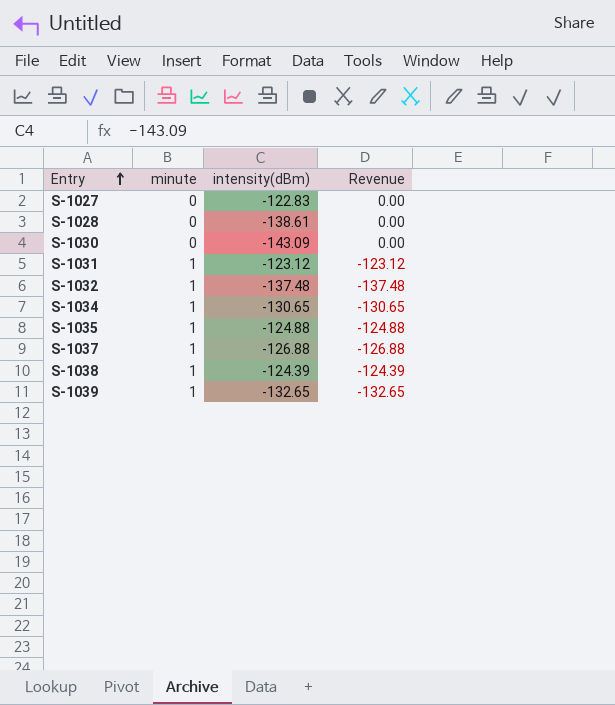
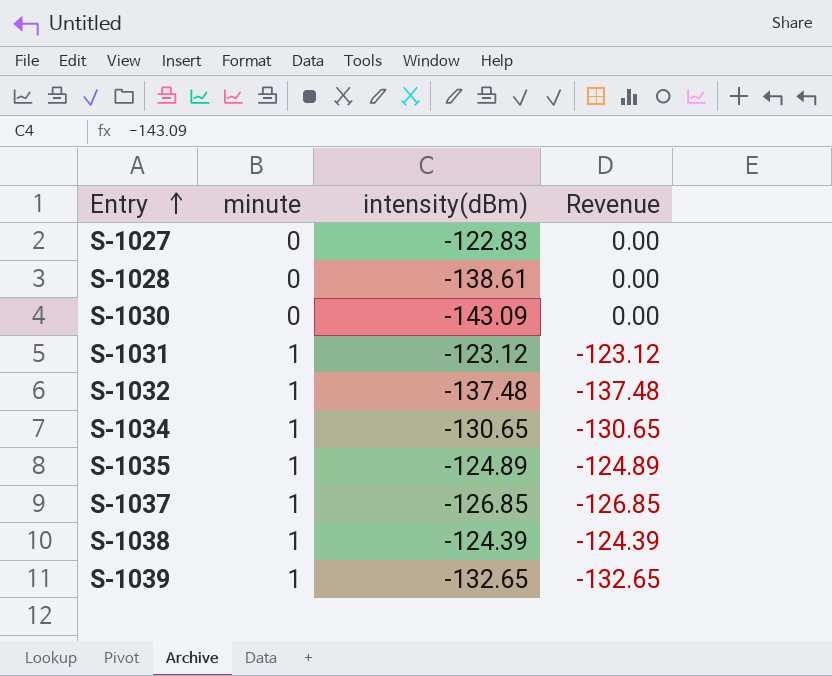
S-1035 | intensity(dBm): -124.88 -> -124.89
S-1035 | Revenue: -124.88 -> -124.89
S-1037 | intensity(dBm): -126.88 -> -126.85
S-1037 | Revenue: -126.88 -> -126.85

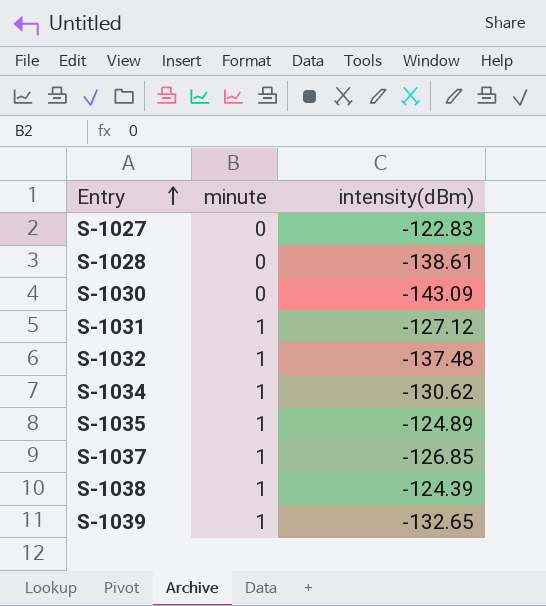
column Revenue | formula: [minute] * [intensity(dBm)] -> none
S-1031 | intensity(dBm): -123.12 -> -127.12
S-1034 | intensity(dBm): -130.65 -> -130.62

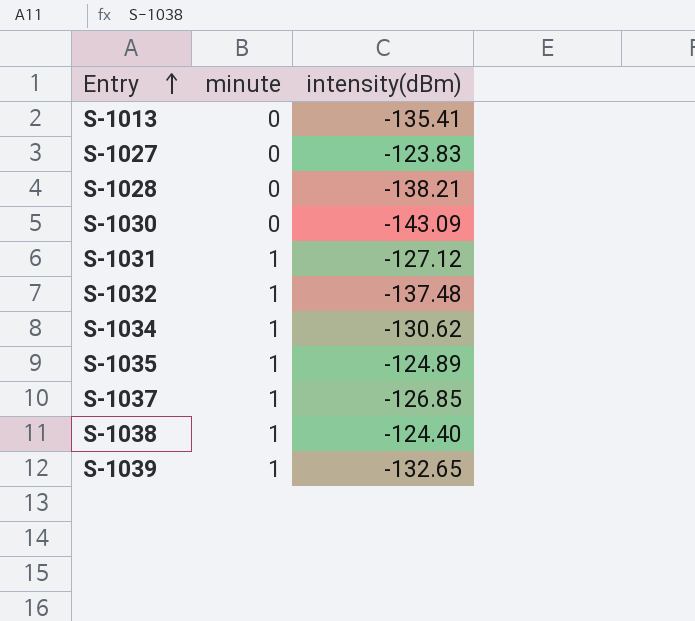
row S-1013: none -> 0 | -135.41
S-1027 | intensity(dBm): -122.83 -> -123.83
S-1028 | intensity(dBm): -138.61 -> -138.21
S-1038 | intensity(dBm): -124.39 -> -124.40

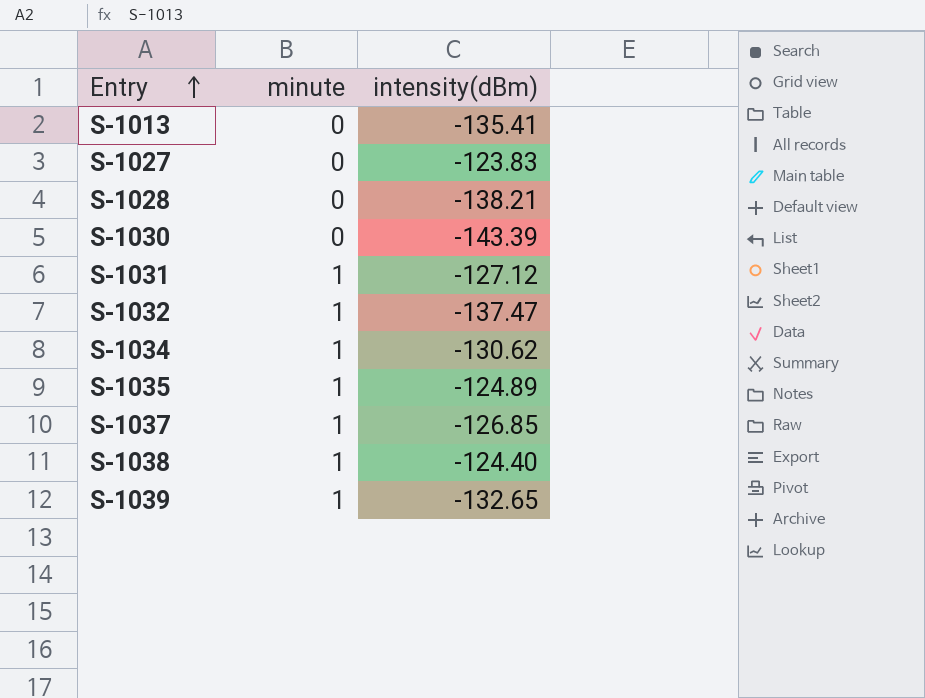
S-1030 | intensity(dBm): -143.09 -> -143.39
S-1032 | intensity(dBm): -137.48 -> -137.47

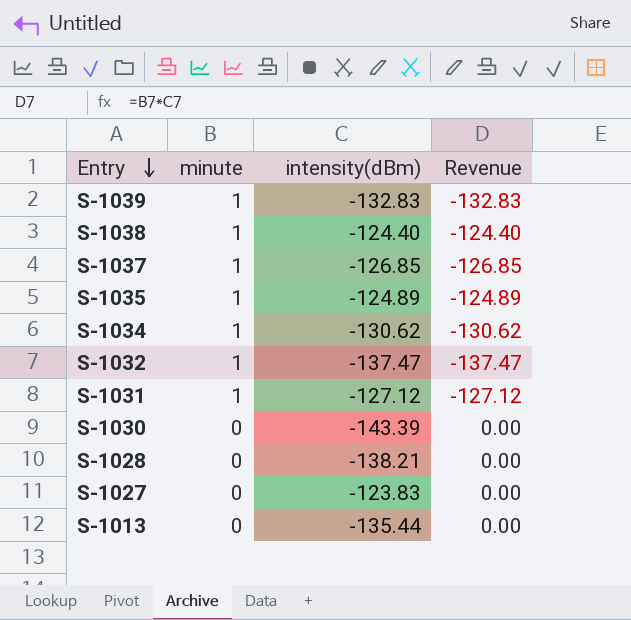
row order: Entry ascending -> Entry descending
column Revenue | formula: none -> [minute] * [intensity(dBm)]
S-1039 | intensity(dBm): -132.65 -> -132.83
S-1013 | intensity(dBm): -135.41 -> -135.44

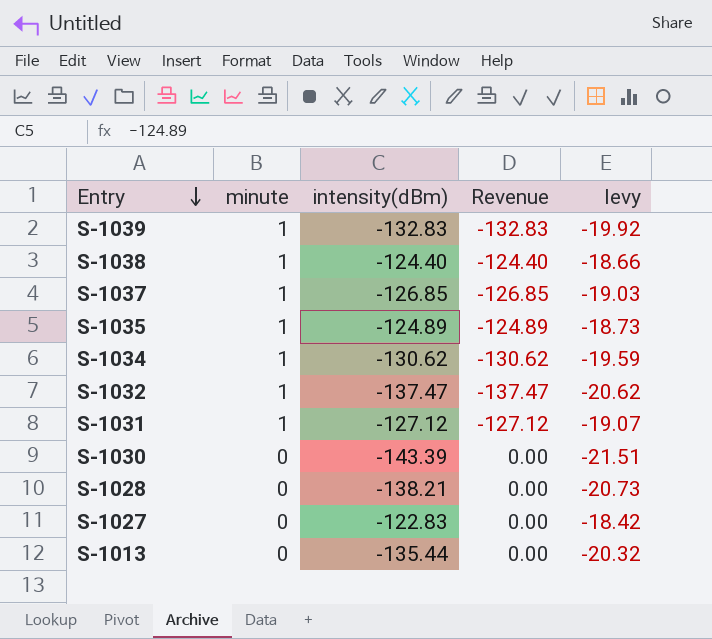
column levy | formula: none -> [intensity(dBm)] * 0.15
S-1027 | intensity(dBm): -123.83 -> -122.83

